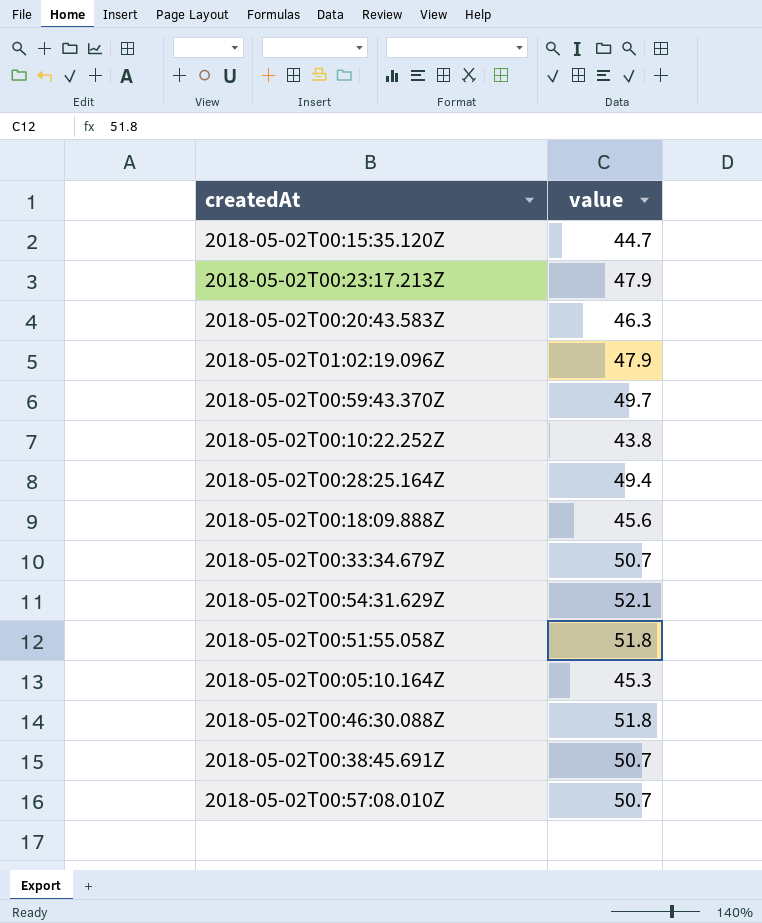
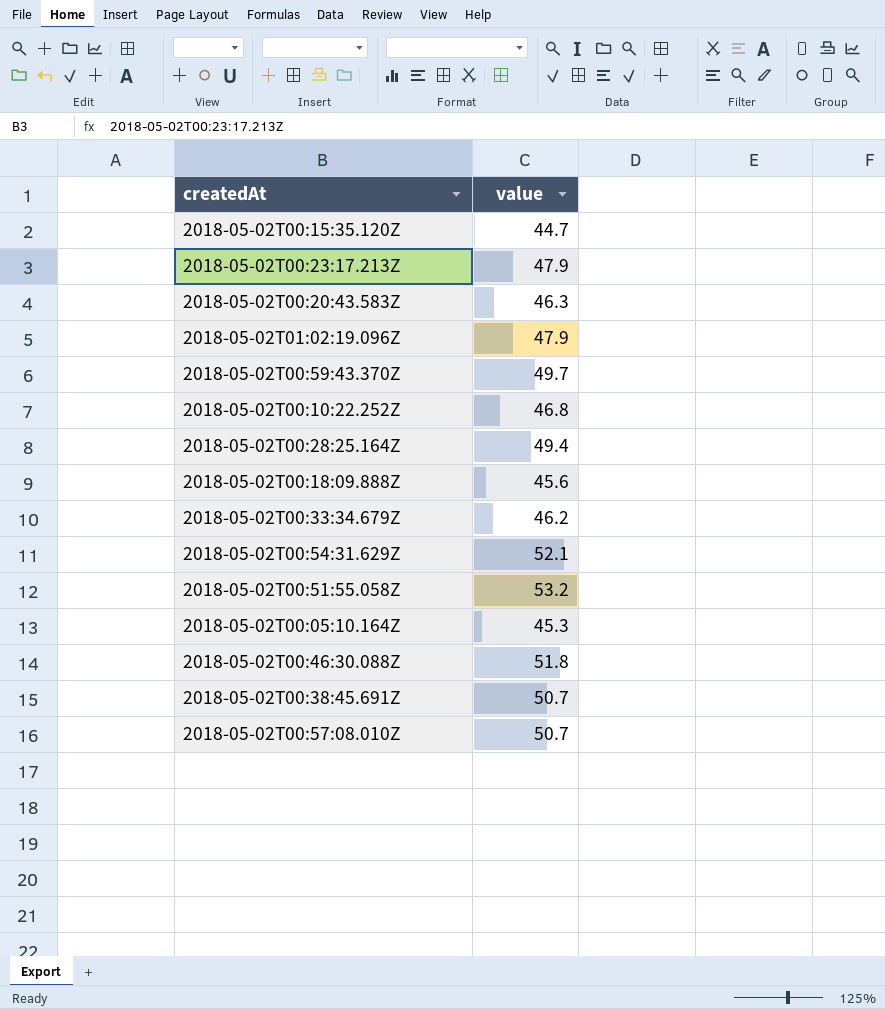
2018-05-02T00:10:22.252Z | value: 43.8 -> 46.8
2018-05-02T00:33:34.679Z | value: 50.7 -> 46.2
2018-05-02T00:51:55.058Z | value: 51.8 -> 53.2

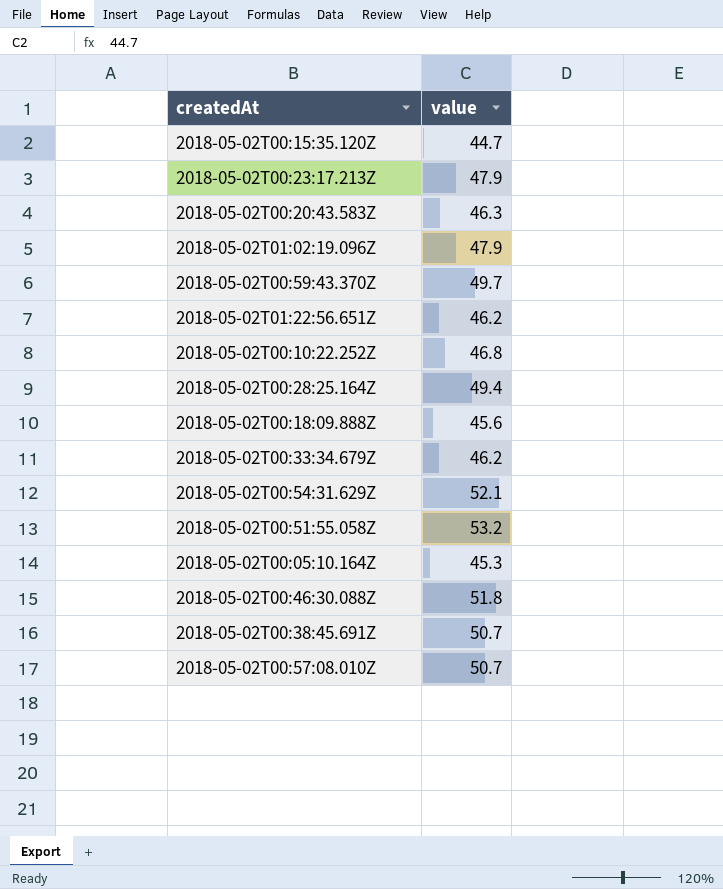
row 2018-05-02T01:22:56.651Z: none -> 46.2

